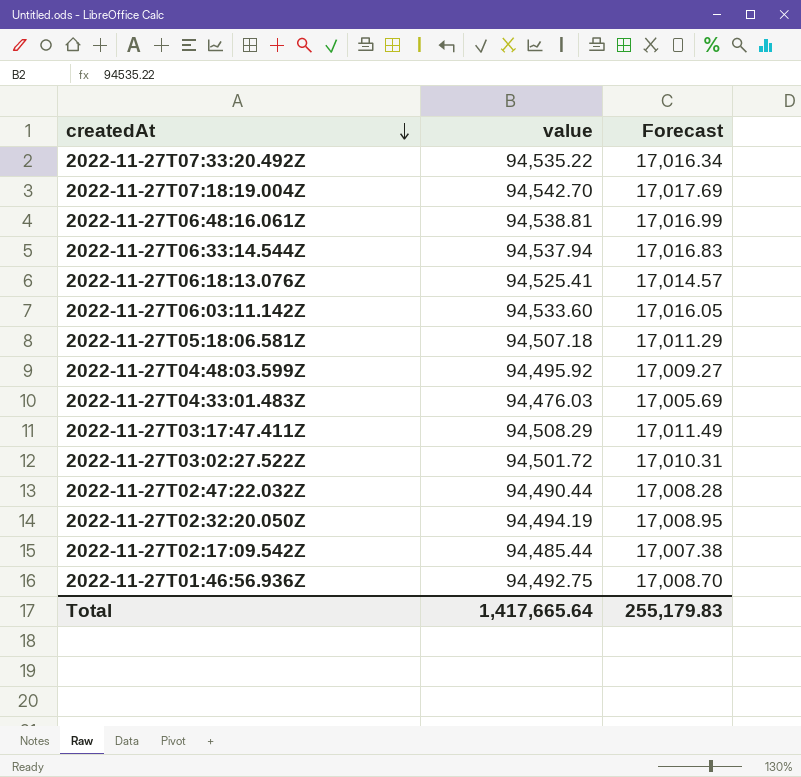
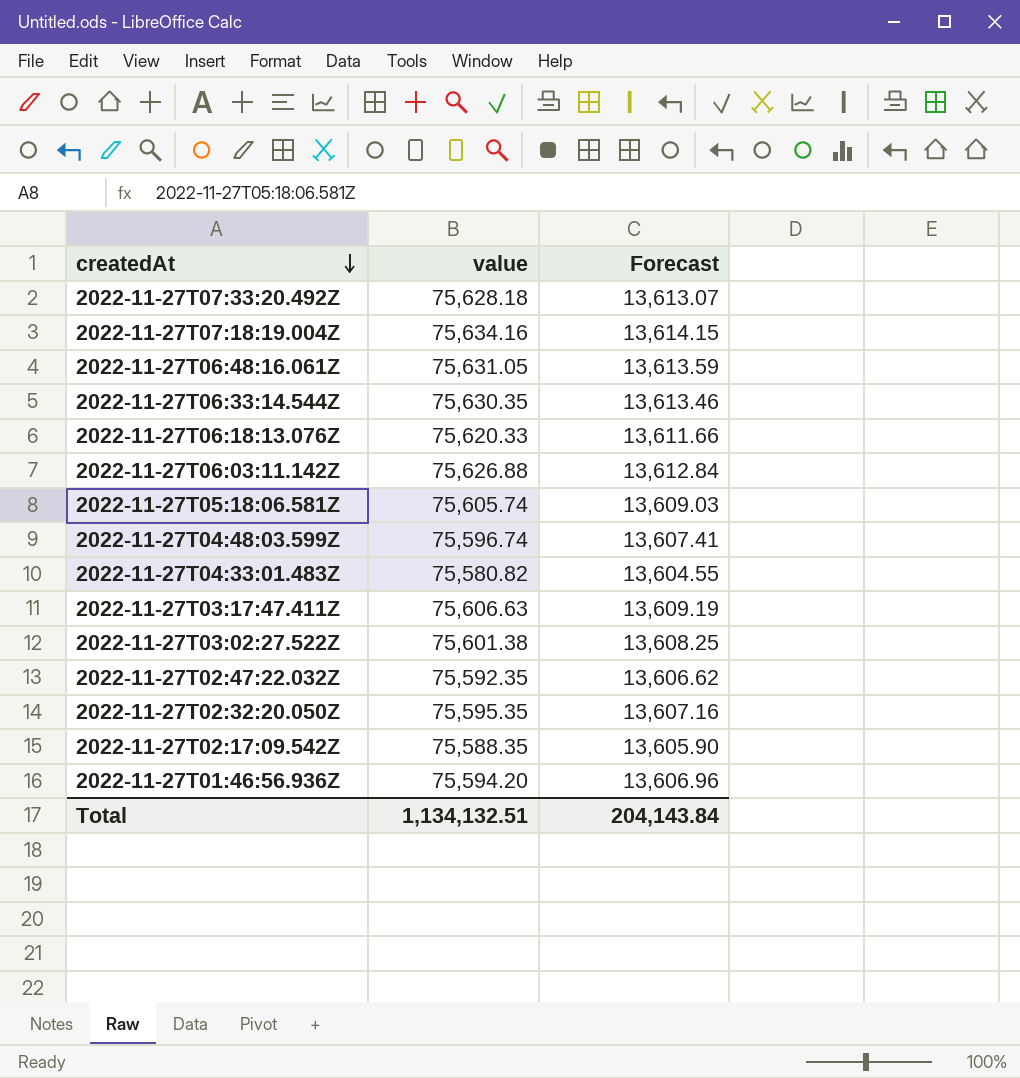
2022-11-27T07:33:20.492Z | value: 94,535.22 -> 75,628.18
2022-11-27T07:33:20.492Z | Forecast: 17,016.34 -> 13,613.07
2022-11-27T07:18:19.004Z | value: 94,542.70 -> 75,634.16
2022-11-27T07:18:19.004Z | Forecast: 17,017.69 -> 13,614.15
2022-11-27T06:48:16.061Z | value: 94,538.81 -> 75,631.05
2022-11-27T06:48:16.061Z | Forecast: 17,016.99 -> 13,613.59
2022-11-27T06:33:14.544Z | value: 94,537.94 -> 75,630.35
2022-11-27T06:33:14.544Z | Forecast: 17,016.83 -> 13,613.46
2022-11-27T06:18:13.076Z | value: 94,525.41 -> 75,620.33
2022-11-27T06:18:13.076Z | Forecast: 17,014.57 -> 13,611.66
2022-11-27T06:03:11.142Z | value: 94,533.60 -> 75,626.88
2022-11-27T06:03:11.142Z | Forecast: 17,016.05 -> 13,612.84
2022-11-27T05:18:06.581Z | value: 94,507.18 -> 75,605.74
2022-11-27T05:18:06.581Z | Forecast: 17,011.29 -> 13,609.03
2022-11-27T04:48:03.599Z | value: 94,495.92 -> 75,596.74
2022-11-27T04:48:03.599Z | Forecast: 17,009.27 -> 13,607.41
2022-11-27T04:33:01.483Z | value: 94,476.03 -> 75,580.82
2022-11-27T04:33:01.483Z | Forecast: 17,005.69 -> 13,604.55
2022-11-27T03:17:47.411Z | value: 94,508.29 -> 75,606.63
2022-11-27T03:17:47.411Z | Forecast: 17,011.49 -> 13,609.19
2022-11-27T03:02:27.522Z | value: 94,501.72 -> 75,601.38
2022-11-27T03:02:27.522Z | Forecast: 17,010.31 -> 13,608.25
2022-11-27T02:47:22.032Z | value: 94,490.44 -> 75,592.35
2022-11-27T02:47:22.032Z | Forecast: 17,008.28 -> 13,606.62
2022-11-27T02:32:20.050Z | value: 94,494.19 -> 75,595.35
2022-11-27T02:32:20.050Z | Forecast: 17,008.95 -> 13,607.16
2022-11-27T02:17:09.542Z | value: 94,485.44 -> 75,588.35
2022-11-27T02:17:09.542Z | Forecast: 17,007.38 -> 13,605.90
2022-11-27T01:46:56.936Z | value: 94,492.75 -> 75,594.20
2022-11-27T01:46:56.936Z | Forecast: 17,008.70 -> 13,606.96
Total | value: 1,417,665.64 -> 1,134,132.51
Total | Forecast: 255,179.83 -> 204,143.84

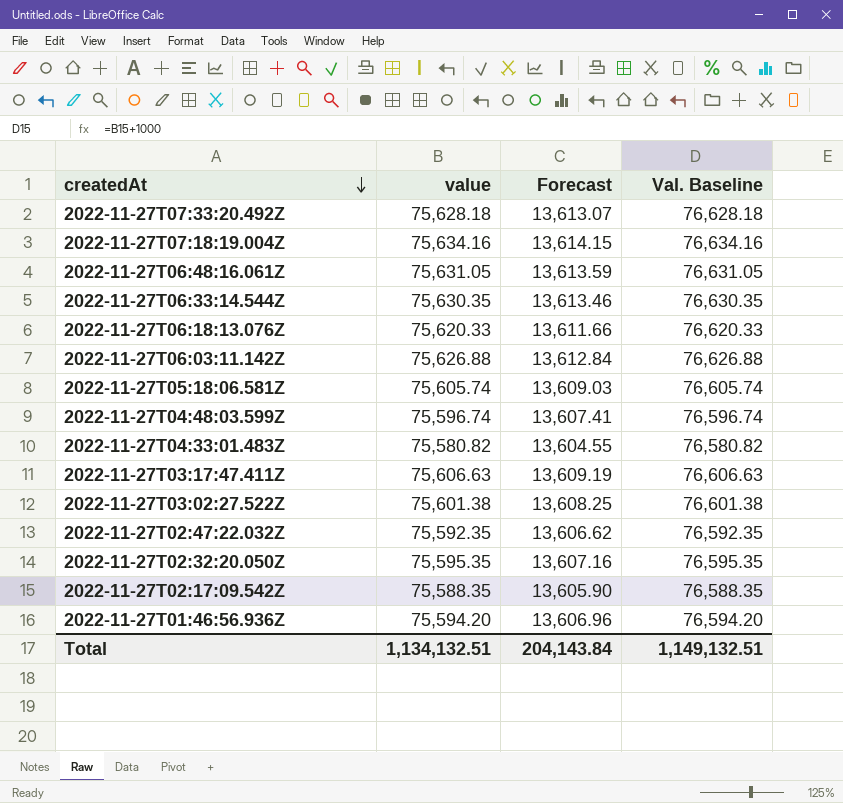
column Val. Baseline | formula: none -> [value] + 1000

